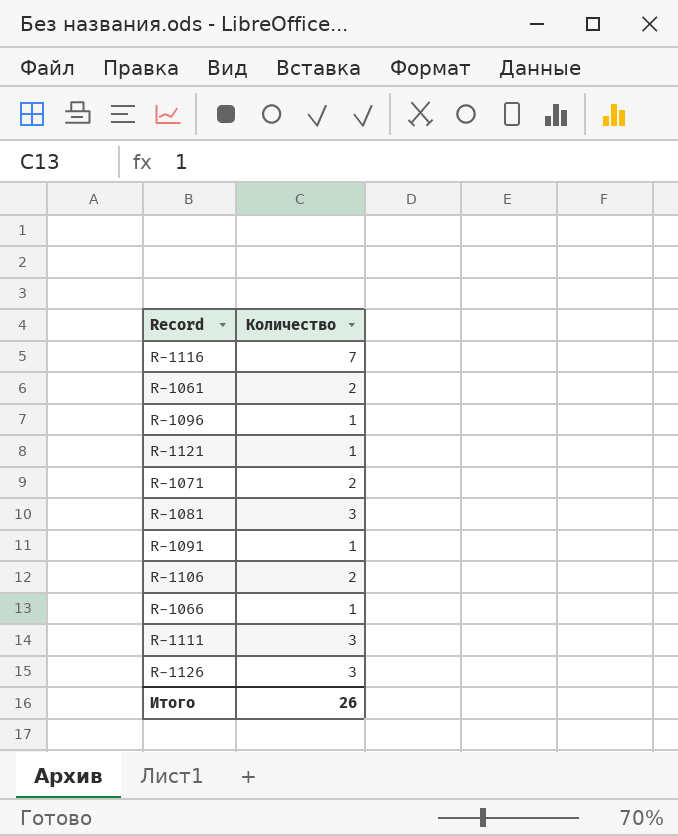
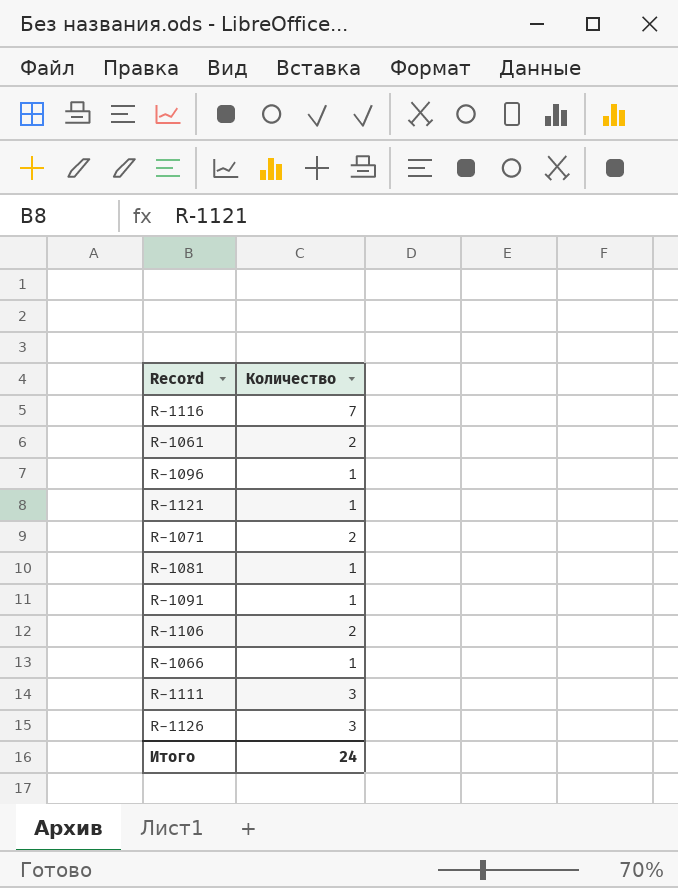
R-1081 | Количество: 3 -> 1
Итого | Количество: 26 -> 24

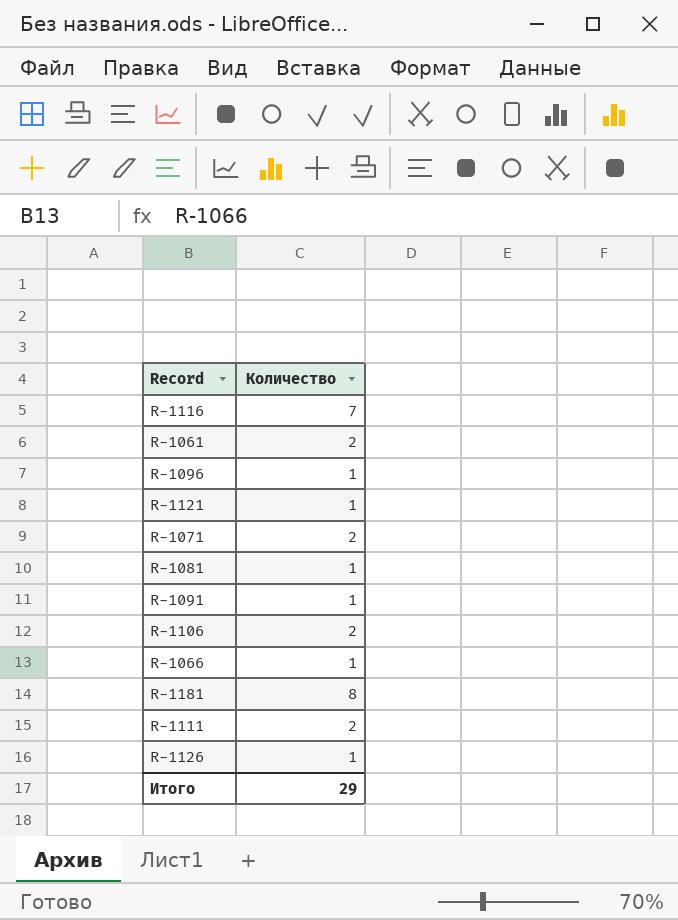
row R-1181: none -> 8
R-1111 | Количество: 3 -> 2
R-1126 | Количество: 3 -> 1
Итого | Количество: 24 -> 29

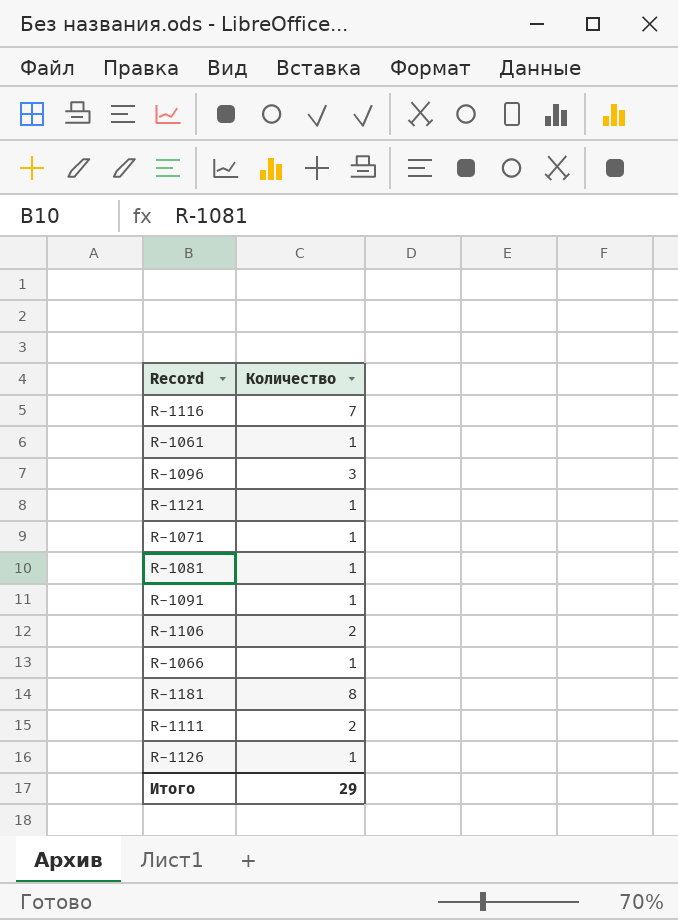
R-1061 | Количество: 2 -> 1
R-1096 | Количество: 1 -> 3
R-1071 | Количество: 2 -> 1

